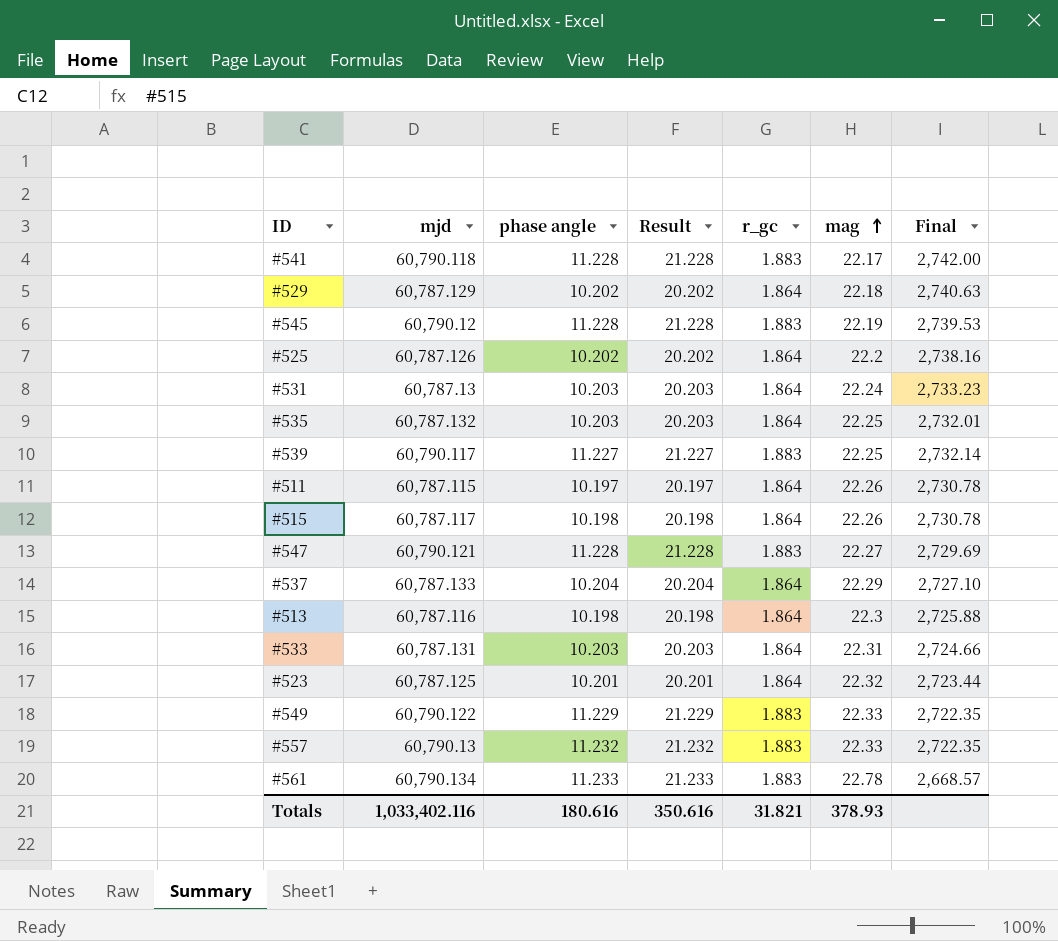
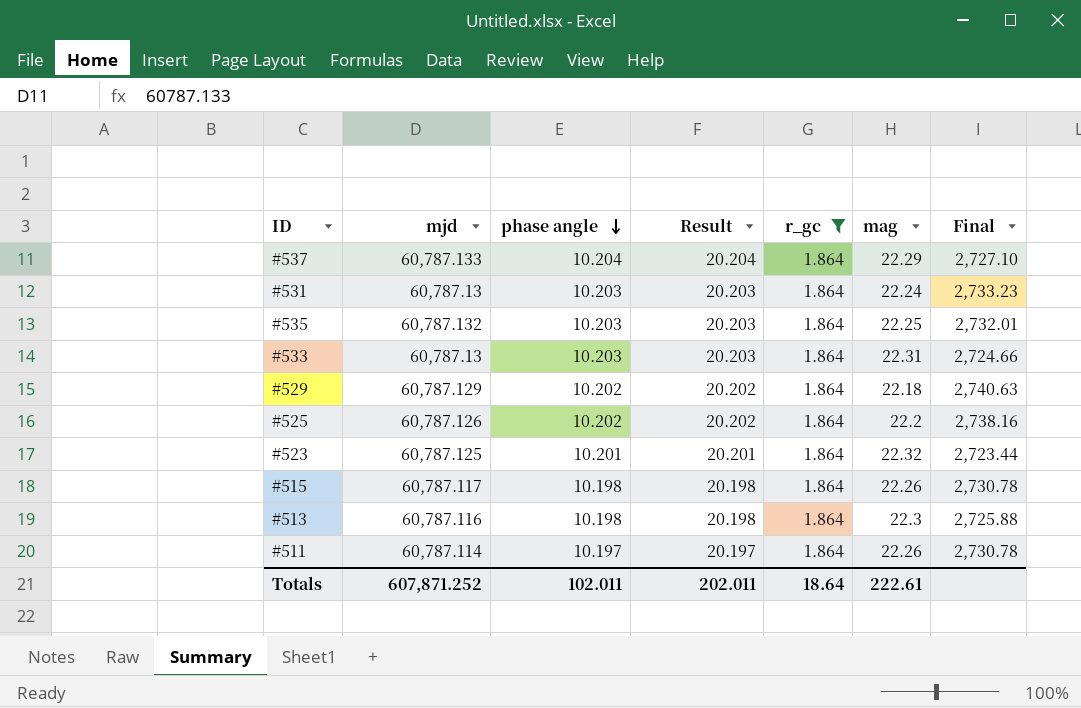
filter: none -> r_gc = 1.864
row order: mag ascending -> phase angle descending
#533 | mjd: 60,787.131 -> 60,787.13
#511 | mjd: 60,787.115 -> 60,787.114
Totals | mjd: 1,033,402.116 -> 607,871.252
Totals | phase angle: 180.616 -> 102.011
Totals | Result: 350.616 -> 202.011
Totals | r_gc: 31.821 -> 18.64
Totals | mag: 378.93 -> 222.61

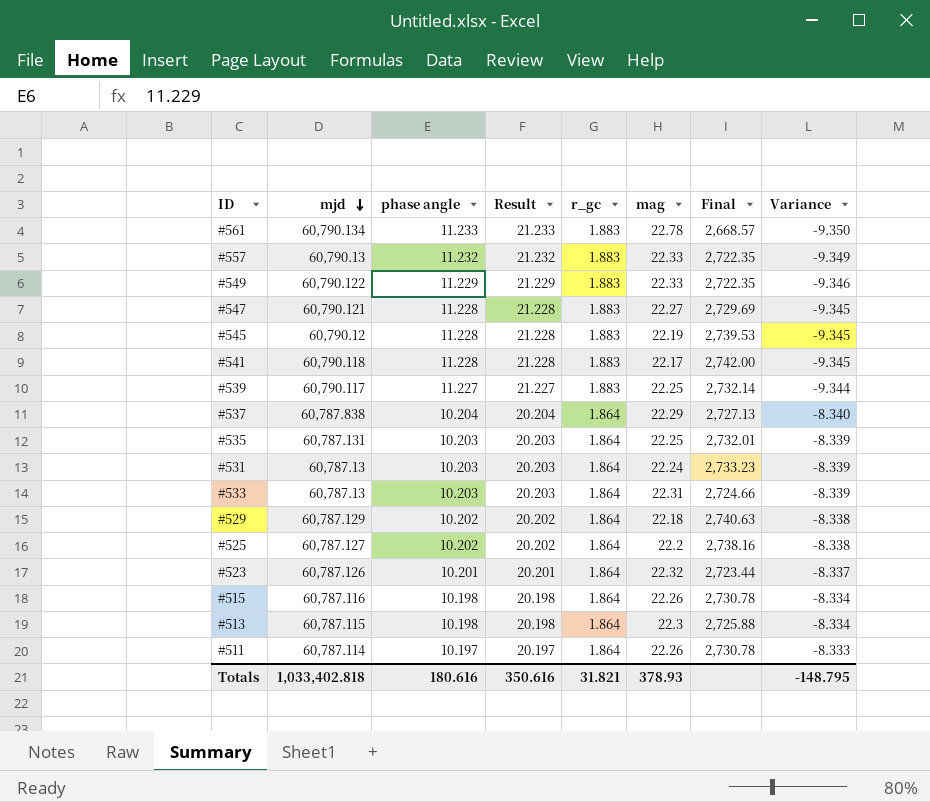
filter: r_gc = 1.864 -> none
row order: phase angle descending -> mjd descending
column Variance | formula: none -> [r_gc] - [phase angle]
#537 | mjd: 60,787.133 -> 60,787.838
#537 | Final: 2,727.10 -> 2,727.13
#535 | mjd: 60,787.132 -> 60,787.131
#525 | mjd: 60,787.126 -> 60,787.127
#523 | mjd: 60,787.125 -> 60,787.126
#515 | mjd: 60,787.117 -> 60,787.116
#513 | mjd: 60,787.116 -> 60,787.115
Totals | mjd: 607,871.252 -> 1,033,402.818
Totals | phase angle: 102.011 -> 180.616
Totals | Result: 202.011 -> 350.616
Totals | r_gc: 18.64 -> 31.821
Totals | mag: 222.61 -> 378.93

